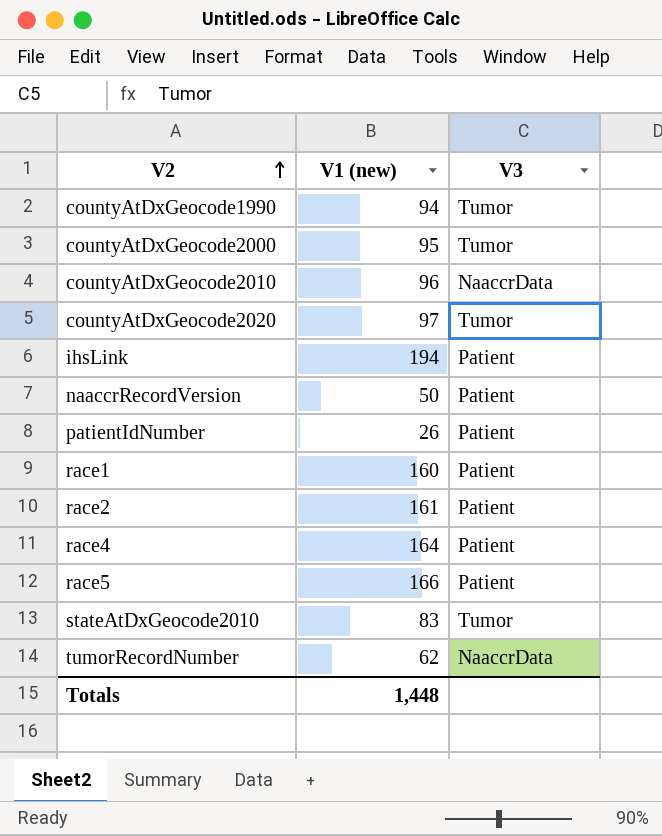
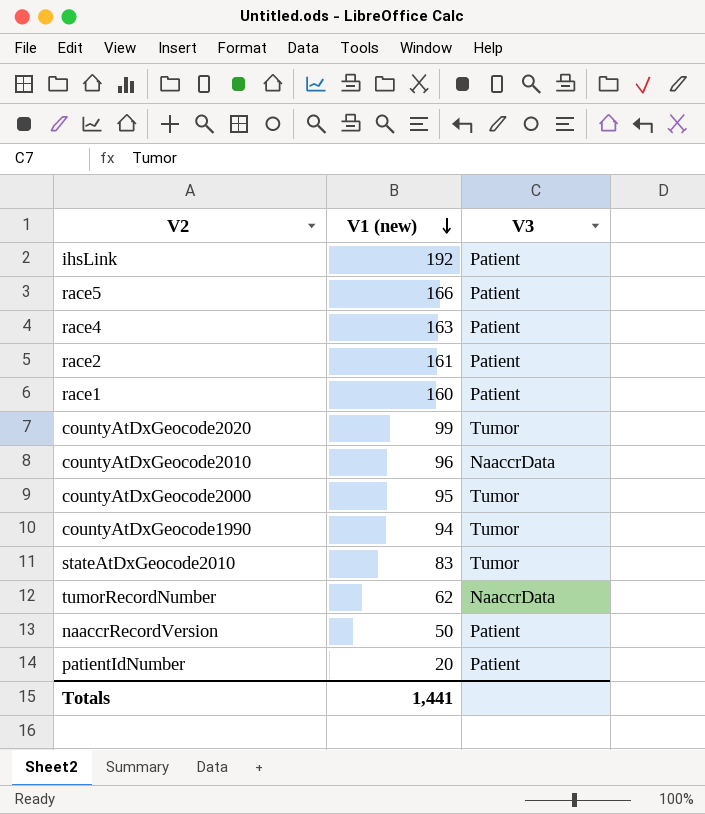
row order: V2 ascending -> V1 (new) descending
ihsLink | V1 (new): 194 -> 192
race4 | V1 (new): 164 -> 163
countyAtDxGeocode2020 | V1 (new): 97 -> 99
patientIdNumber | V1 (new): 26 -> 20
Totals | V1 (new): 1,448 -> 1,441

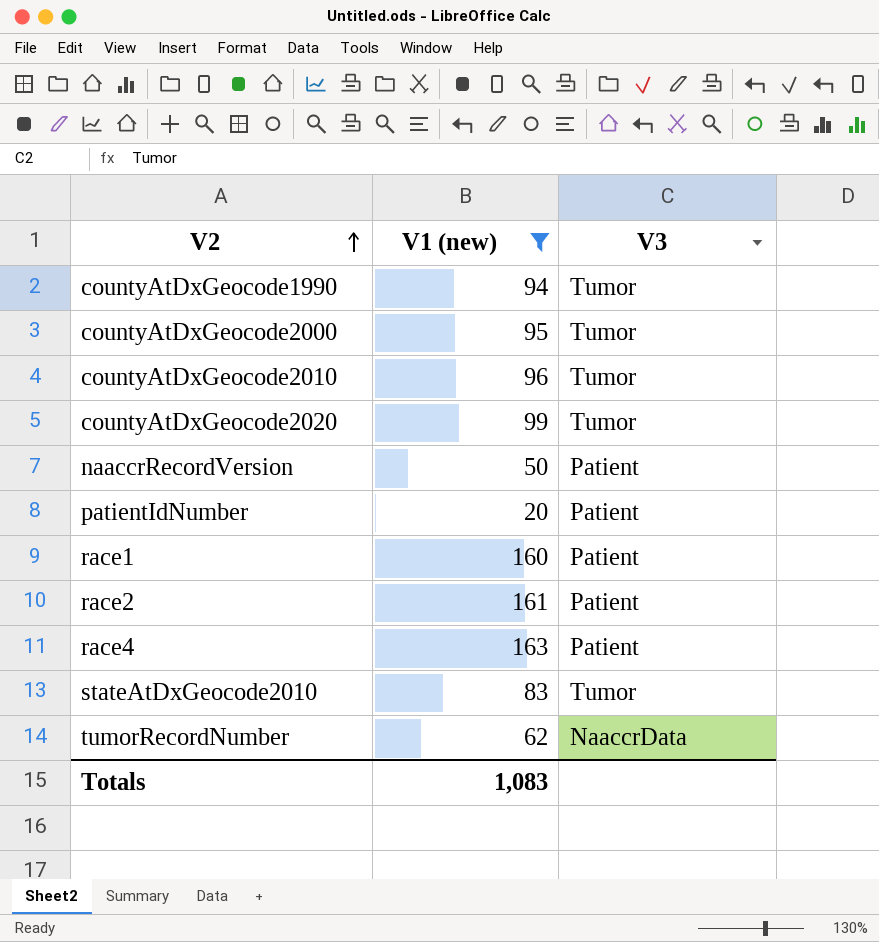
filter: none -> V1 (new) <= 163
row order: V1 (new) descending -> V2 ascending
countyAtDxGeocode2010 | V3: NaaccrData -> Tumor
Totals | V1 (new): 1,441 -> 1,083

